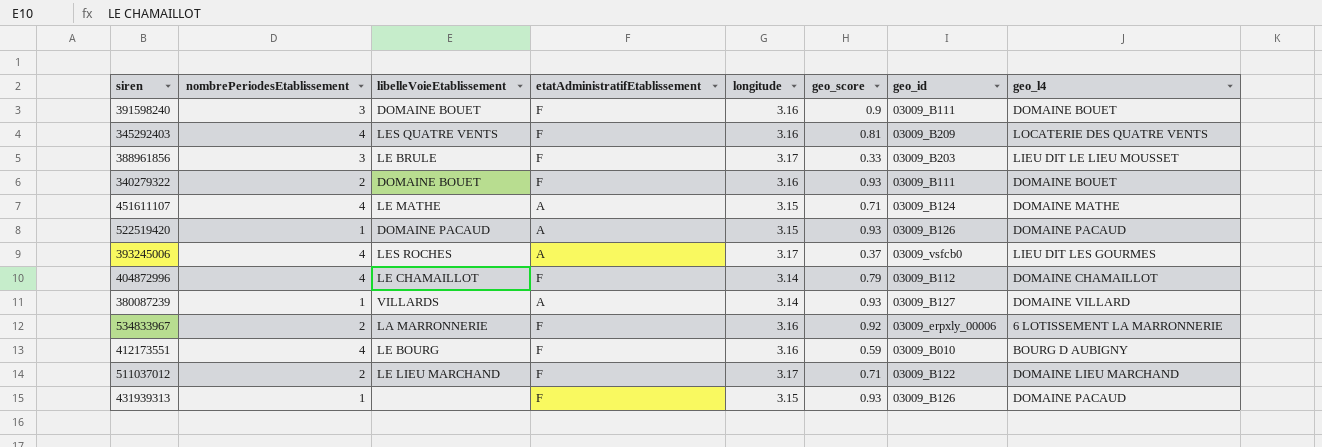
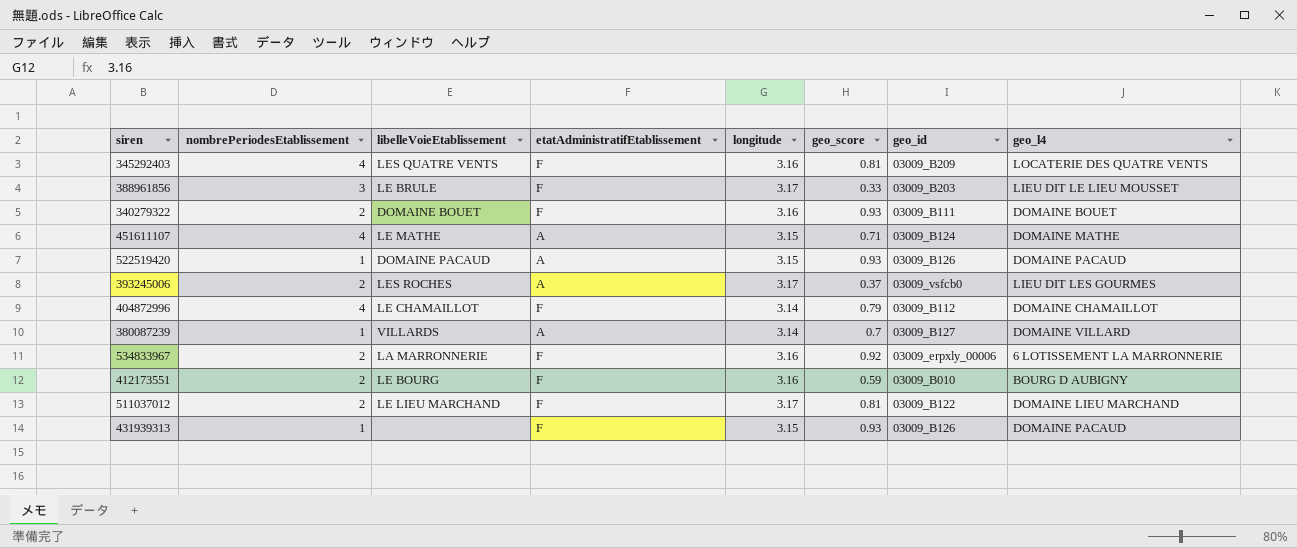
row 391598240: 3 | DOMAINE BOUET | F | 3.16 | 0.9 | 03009_B111 | DOMAINE BOUET -> none
393245006 | nombrePeriodesEtablissement: 4 -> 2
380087239 | geo_score: 0.93 -> 0.7
412173551 | nombrePeriodesEtablissement: 4 -> 2
511037012 | geo_score: 0.71 -> 0.81

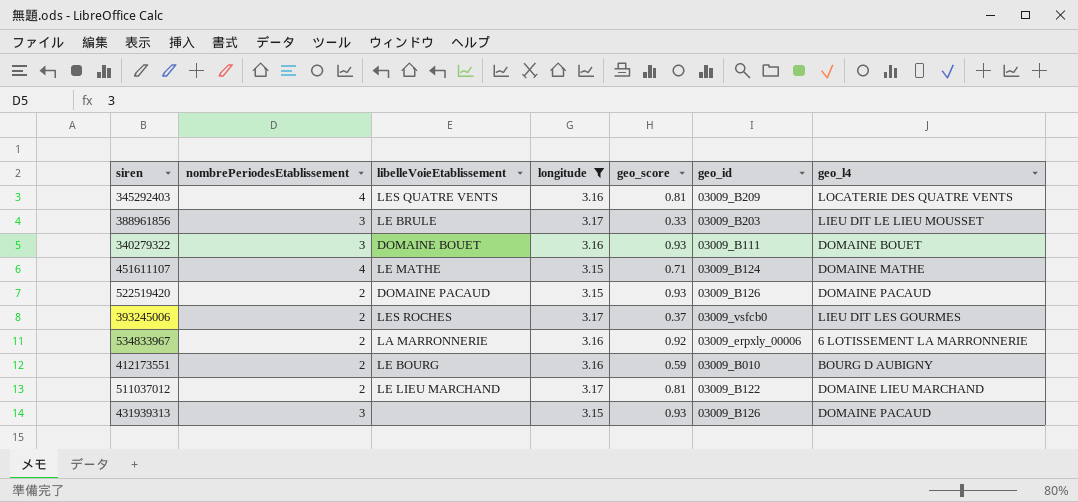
filter: none -> longitude != 3.14
column etatAdministratifEtablissement | position: 4 -> none
340279322 | nombrePeriodesEtablissement: 2 -> 3
522519420 | nombrePeriodesEtablissement: 1 -> 2
431939313 | nombrePeriodesEtablissement: 1 -> 3

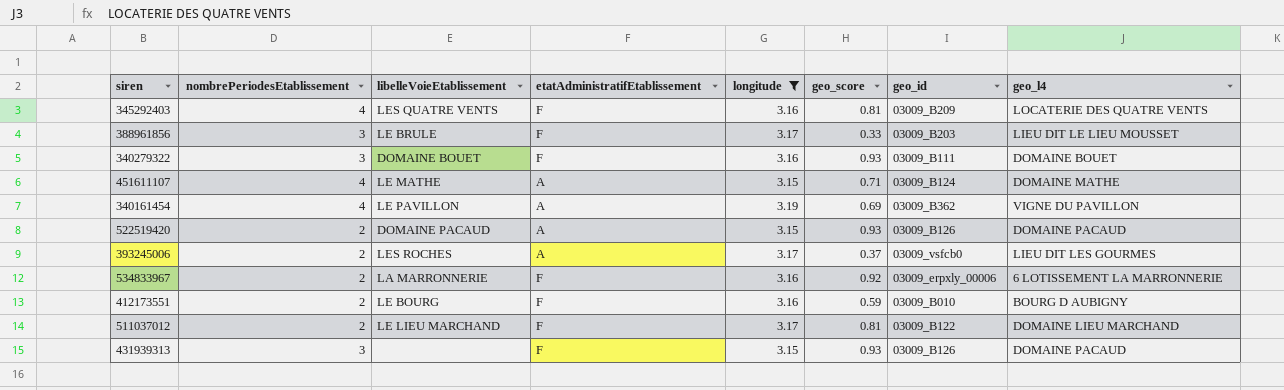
column etatAdministratifEtablissement | position: none -> 4
row 340161454: none -> 4 | LE PAVILLON | A | 3.19 | 0.69 | 03009_B362 | VIGNE DU PAVILLON

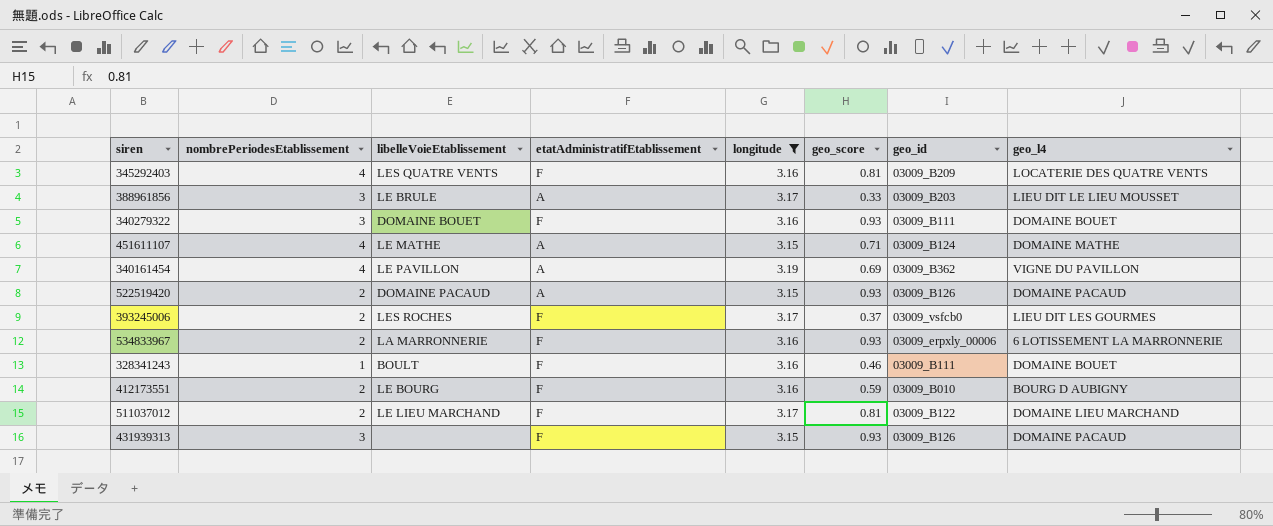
388961856 | etatAdministratifEtablissement: F -> A
393245006 | etatAdministratifEtablissement: A -> F
534833967 | geo_score: 0.92 -> 0.93
row 328341243: none -> 1 | BOULT | F | 3.16 | 0.46 | 03009_B111 | DOMAINE BOUET

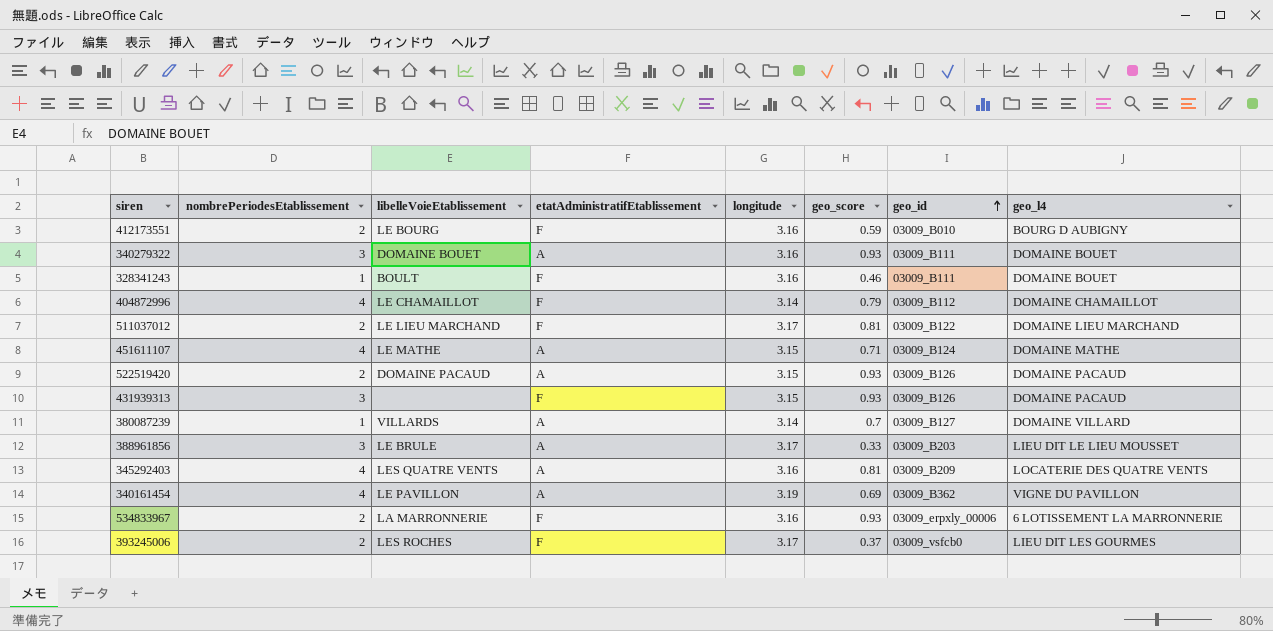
filter: longitude != 3.14 -> none
row order: none -> geo_id ascending
340279322 | etatAdministratifEtablissement: F -> A
345292403 | etatAdministratifEtablissement: F -> A

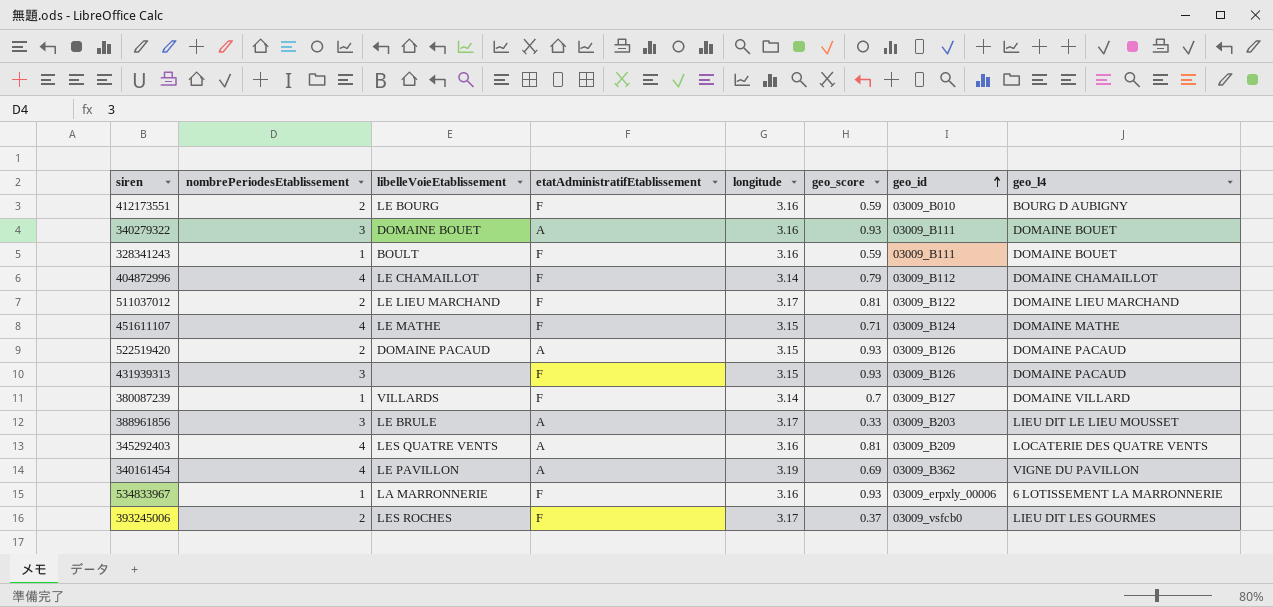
328341243 | geo_score: 0.46 -> 0.59
451611107 | etatAdministratifEtablissement: A -> F
380087239 | etatAdministratifEtablissement: A -> F
534833967 | nombrePeriodesEtablissement: 2 -> 1

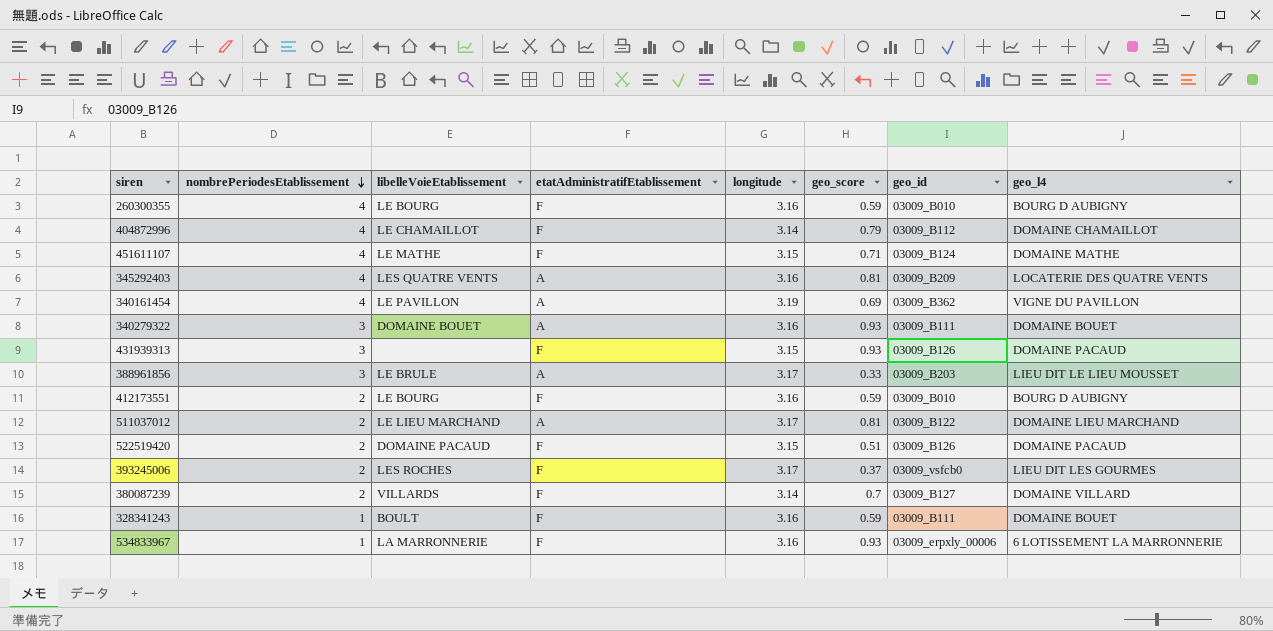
row order: geo_id ascending -> nombrePeriodesEtablissement descending
row 260300355: none -> 4 | LE BOURG | F | 3.16 | 0.59 | 03009_B010 | BOURG D AUBIGNY
511037012 | etatAdministratifEtablissement: F -> A
522519420 | etatAdministratifEtablissement: A -> F
522519420 | geo_score: 0.93 -> 0.51
380087239 | nombrePeriodesEtablissement: 1 -> 2

